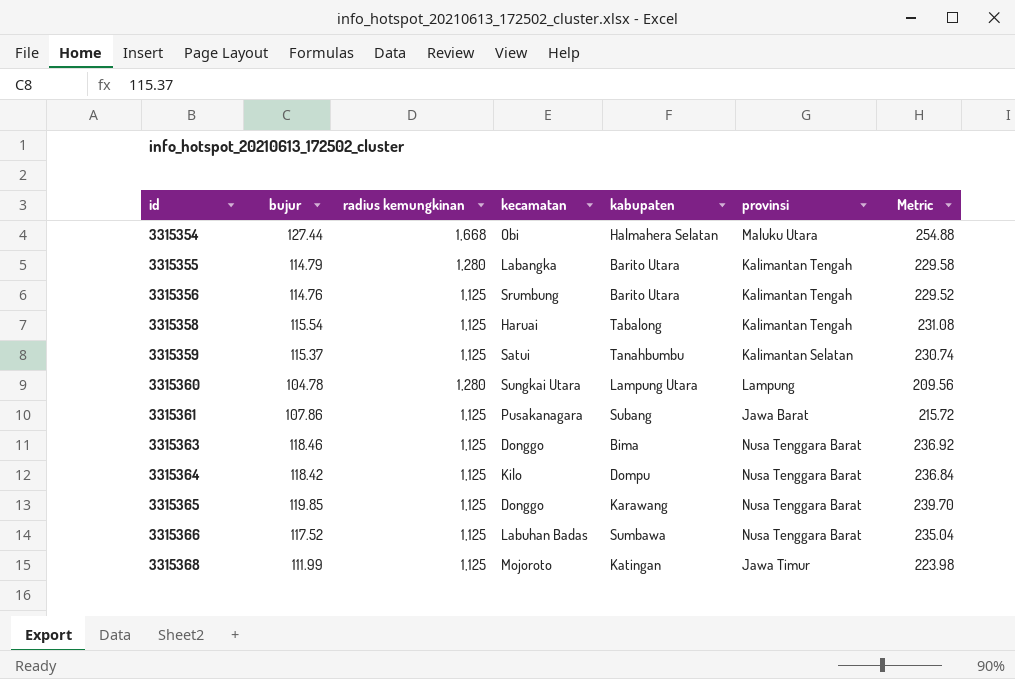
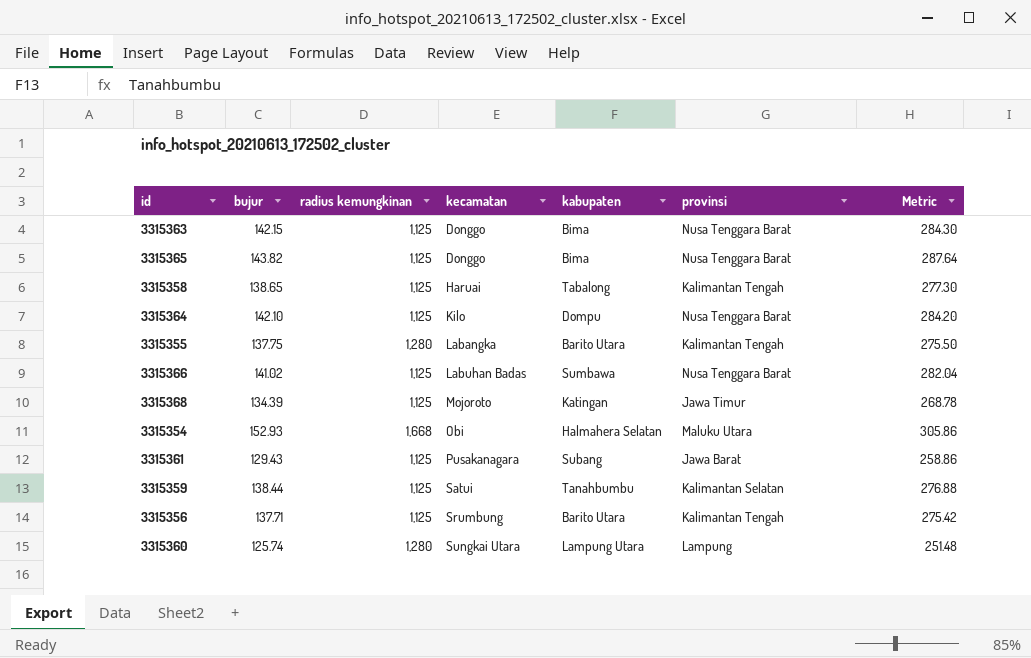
row order: id ascending -> kecamatan ascending
3315363 | bujur: 118.46 -> 142.15
3315363 | Metric: 236.92 -> 284.30
3315365 | bujur: 119.85 -> 143.82
3315365 | kabupaten: Karawang -> Bima
3315365 | Metric: 239.70 -> 287.64
3315358 | bujur: 115.54 -> 138.65
3315358 | Metric: 231.08 -> 277.30
3315364 | bujur: 118.42 -> 142.10
3315364 | Metric: 236.84 -> 284.20
3315355 | bujur: 114.79 -> 137.75
3315355 | Metric: 229.58 -> 275.50
3315366 | bujur: 117.52 -> 141.02
3315366 | Metric: 235.04 -> 282.04
3315368 | bujur: 111.99 -> 134.39
3315368 | Metric: 223.98 -> 268.78
3315354 | bujur: 127.44 -> 152.93
3315354 | Metric: 254.88 -> 305.86
3315361 | bujur: 107.86 -> 129.43
3315361 | Metric: 215.72 -> 258.86
3315359 | bujur: 115.37 -> 138.44
3315359 | Metric: 230.74 -> 276.88
3315356 | bujur: 114.76 -> 137.71
3315356 | Metric: 229.52 -> 275.42
3315360 | bujur: 104.78 -> 125.74
3315360 | Metric: 209.56 -> 251.48

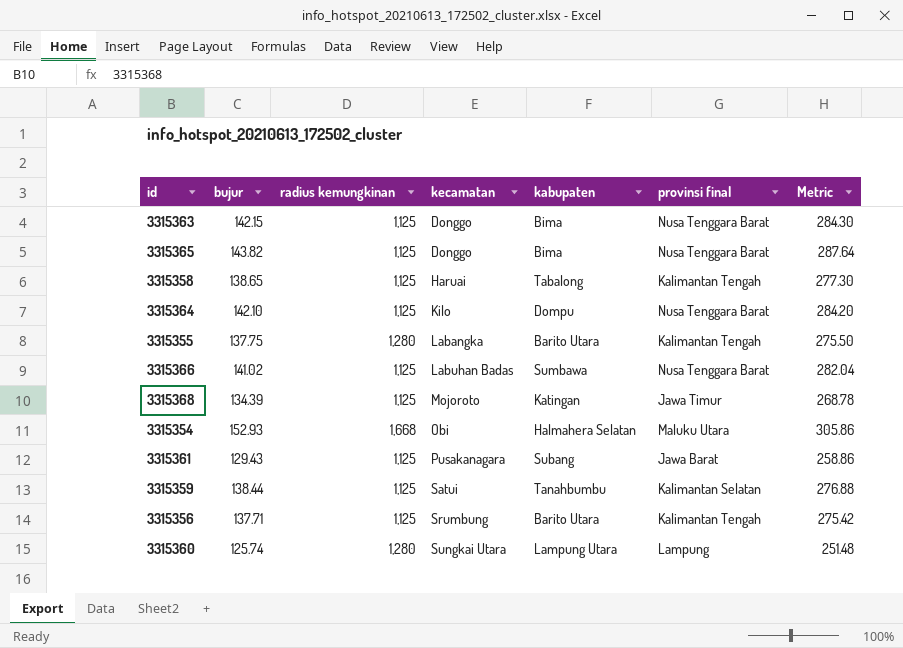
column name: provinsi -> provinsi final

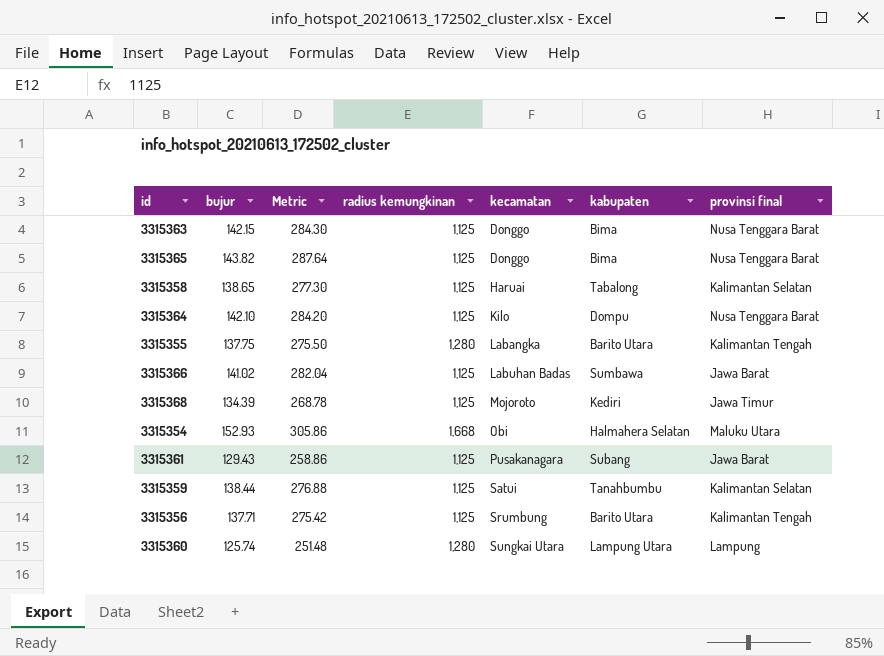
column Metric | position: 7 -> 3
3315358 | provinsi final: Kalimantan Tengah -> Kalimantan Selatan
3315366 | provinsi final: Nusa Tenggara Barat -> Jawa Barat
3315368 | kabupaten: Katingan -> Kediri

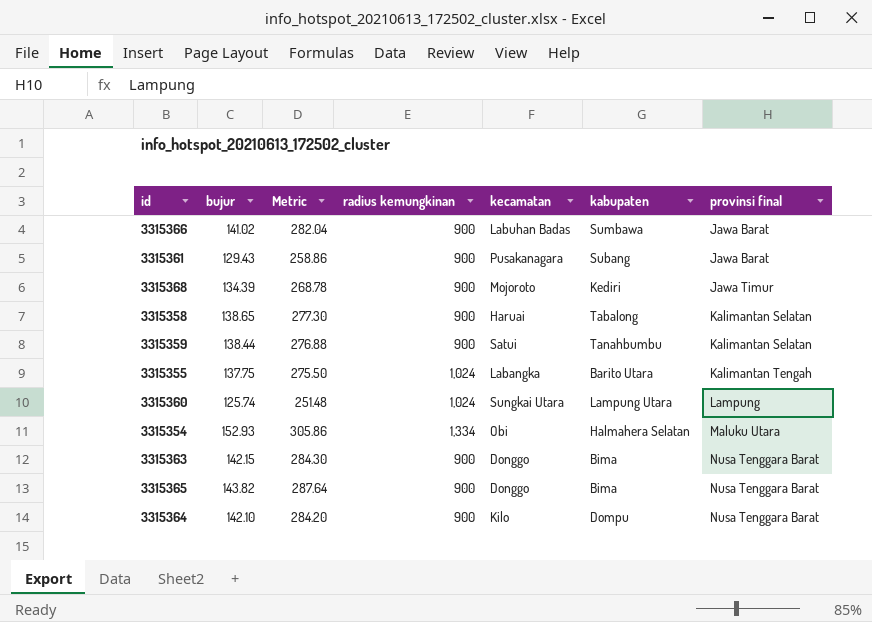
row order: kecamatan ascending -> provinsi final ascending
row 3315356: 137.71 | 275.42 | 1,125 | Srumbung | Barito Utara | Kalimantan Tengah -> none
3315366 | radius kemungkinan: 1,125 -> 900
3315361 | radius kemungkinan: 1,125 -> 900
3315368 | radius kemungkinan: 1,125 -> 900
3315358 | radius kemungkinan: 1,125 -> 900
3315359 | radius kemungkinan: 1,125 -> 900
3315355 | radius kemungkinan: 1,280 -> 1,024
3315360 | radius kemungkinan: 1,280 -> 1,024
3315354 | radius kemungkinan: 1,668 -> 1,334
3315363 | radius kemungkinan: 1,125 -> 900
3315365 | radius kemungkinan: 1,125 -> 900
3315364 | radius kemungkinan: 1,125 -> 900

